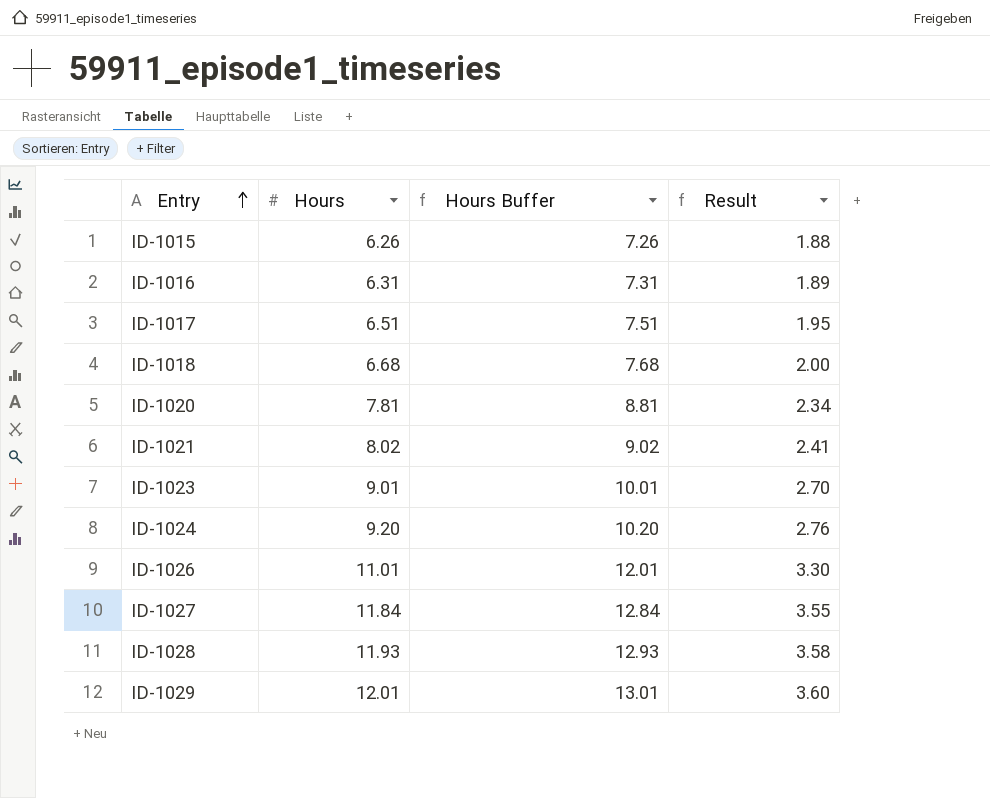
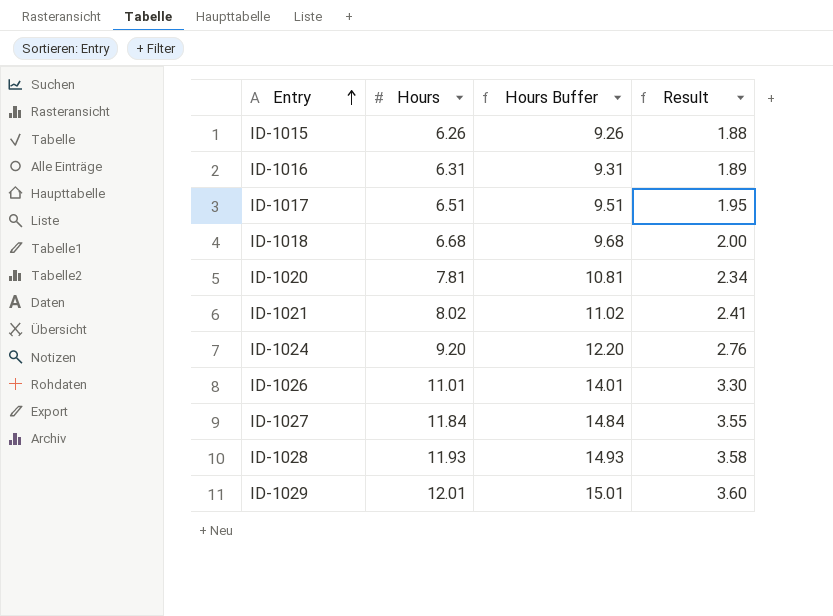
column Hours Buffer | formula: [Hours] + 1 -> [Hours] + 3
row ID-1023: 9.01 | 10.01 | 2.70 -> none

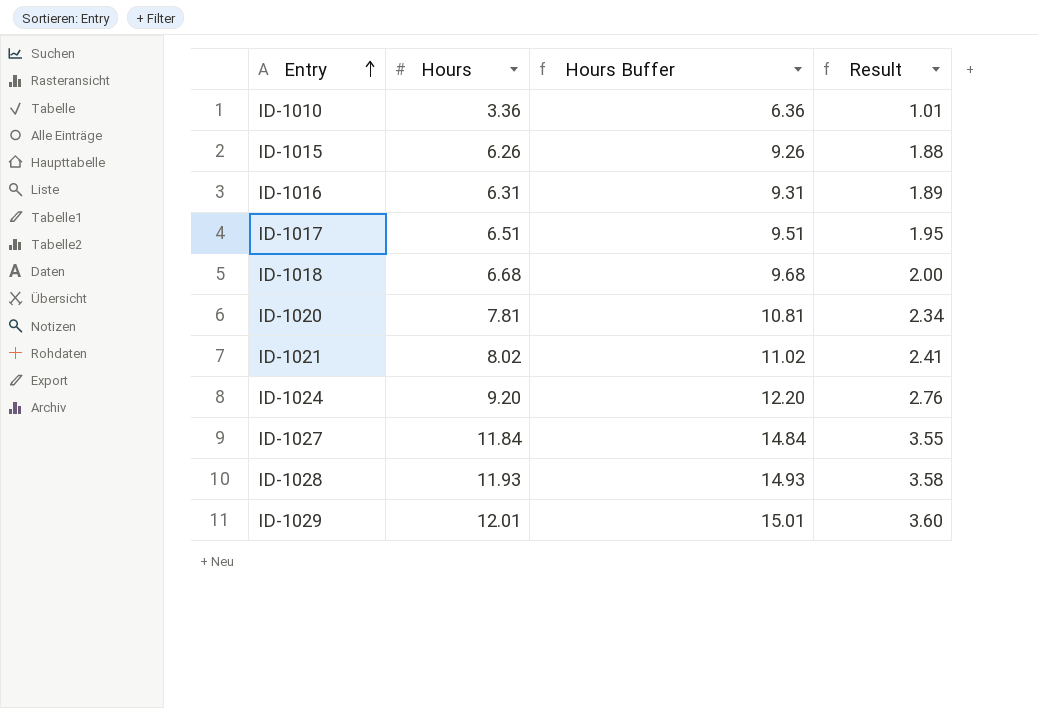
row ID-1026: 11.01 | 14.01 | 3.30 -> none
row ID-1010: none -> 3.36 | 6.36 | 1.01

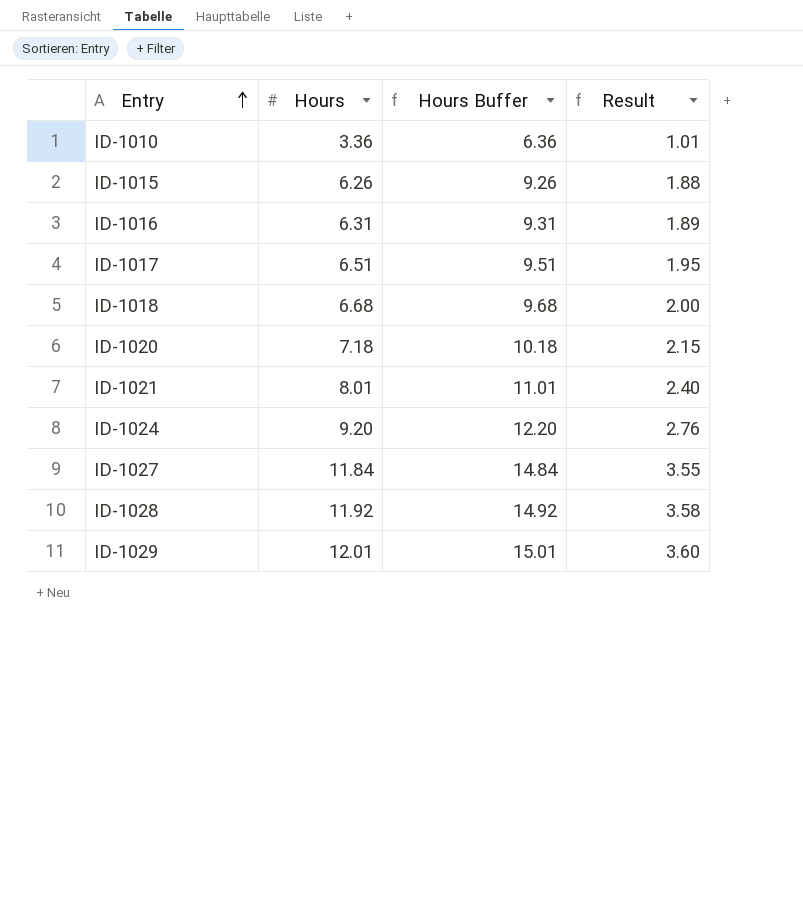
ID-1020 | Hours: 7.81 -> 7.18
ID-1020 | Hours Buffer: 10.81 -> 10.18
ID-1020 | Result: 2.34 -> 2.15
ID-1021 | Hours: 8.02 -> 8.01
ID-1021 | Hours Buffer: 11.02 -> 11.01
ID-1021 | Result: 2.41 -> 2.40
ID-1028 | Hours: 11.93 -> 11.92
ID-1028 | Hours Buffer: 14.93 -> 14.92

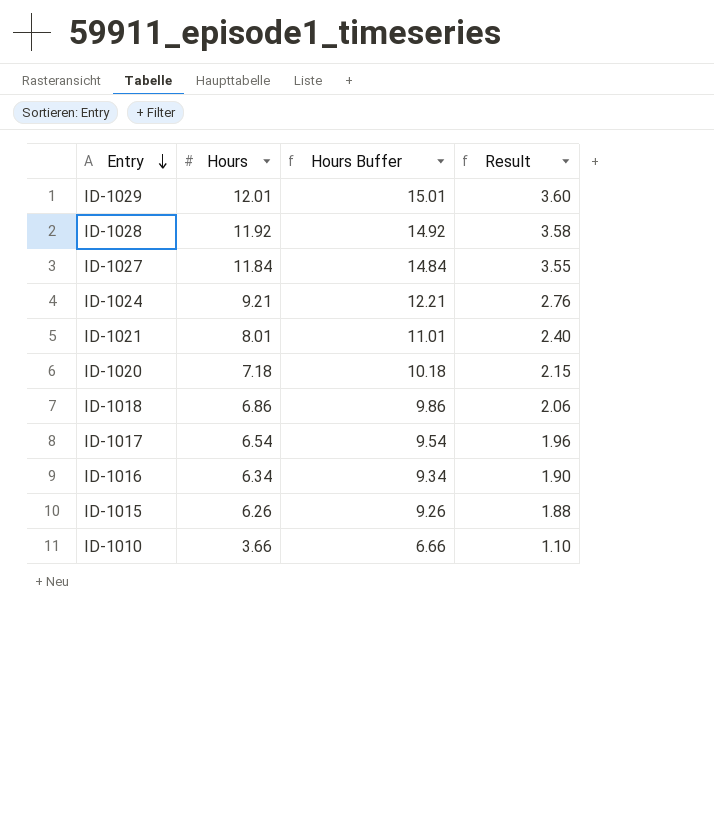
row order: Entry ascending -> Entry descending
ID-1024 | Hours: 9.20 -> 9.21
ID-1024 | Hours Buffer: 12.20 -> 12.21
ID-1018 | Hours: 6.68 -> 6.86
ID-1018 | Hours Buffer: 9.68 -> 9.86
ID-1018 | Result: 2.00 -> 2.06
ID-1017 | Hours: 6.51 -> 6.54
ID-1017 | Hours Buffer: 9.51 -> 9.54
ID-1017 | Result: 1.95 -> 1.96
ID-1016 | Hours: 6.31 -> 6.34
ID-1016 | Hours Buffer: 9.31 -> 9.34
ID-1016 | Result: 1.89 -> 1.90
ID-1010 | Hours: 3.36 -> 3.66
ID-1010 | Hours Buffer: 6.36 -> 6.66
ID-1010 | Result: 1.01 -> 1.10

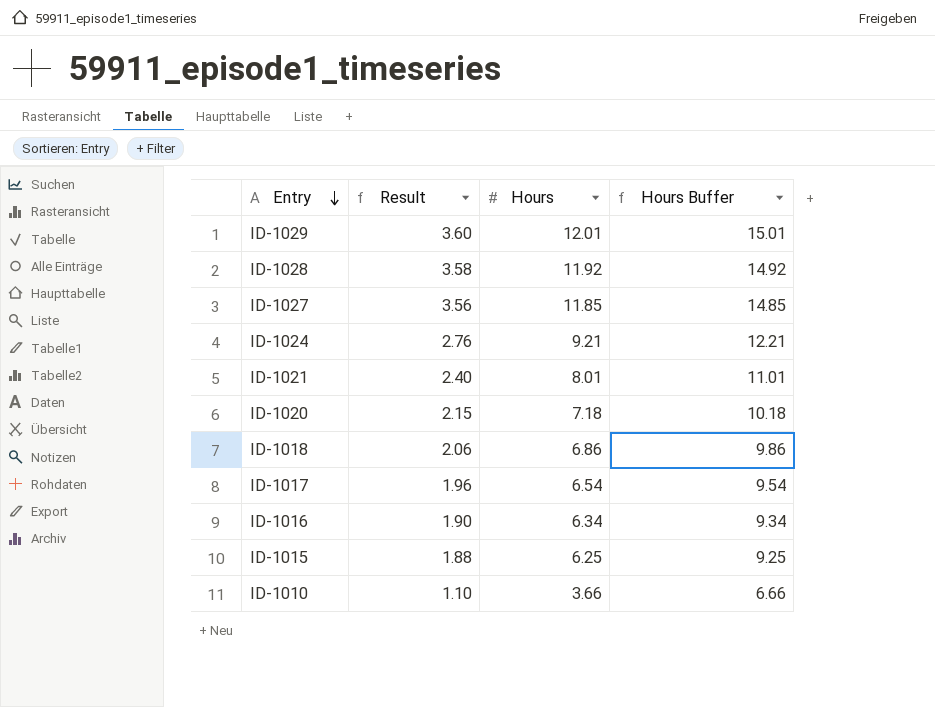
column Result | position: 4 -> 2
ID-1027 | Result: 3.55 -> 3.56
ID-1027 | Hours: 11.84 -> 11.85
ID-1027 | Hours Buffer: 14.84 -> 14.85
ID-1015 | Hours: 6.26 -> 6.25
ID-1015 | Hours Buffer: 9.26 -> 9.25

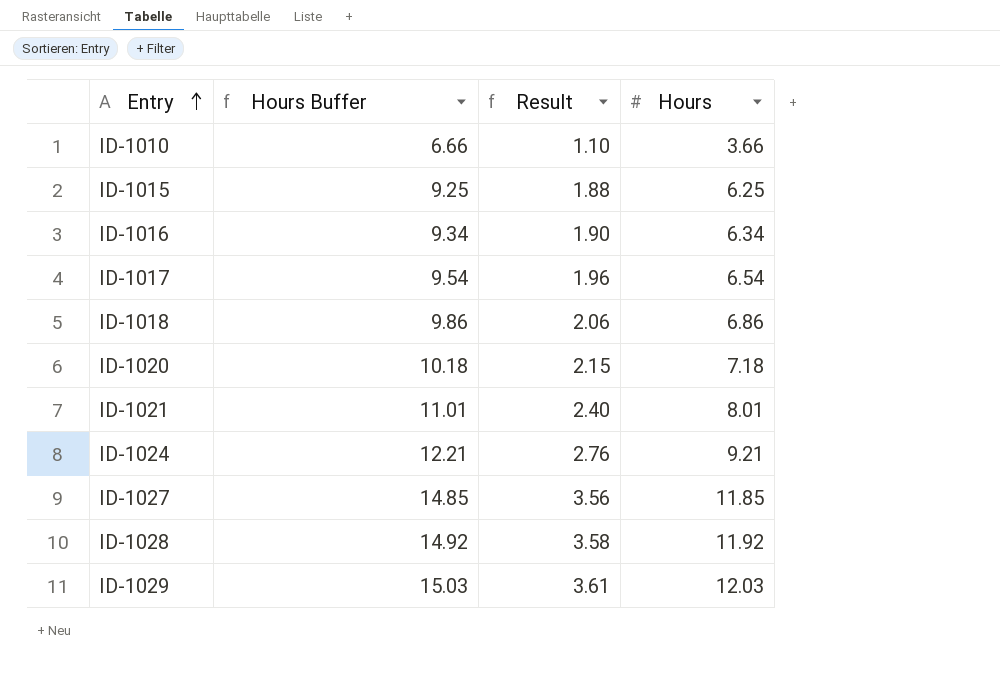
row order: Entry descending -> Entry ascending
column Hours Buffer | position: 4 -> 2
ID-1029 | Hours Buffer: 15.01 -> 15.03
ID-1029 | Result: 3.60 -> 3.61
ID-1029 | Hours: 12.01 -> 12.03

